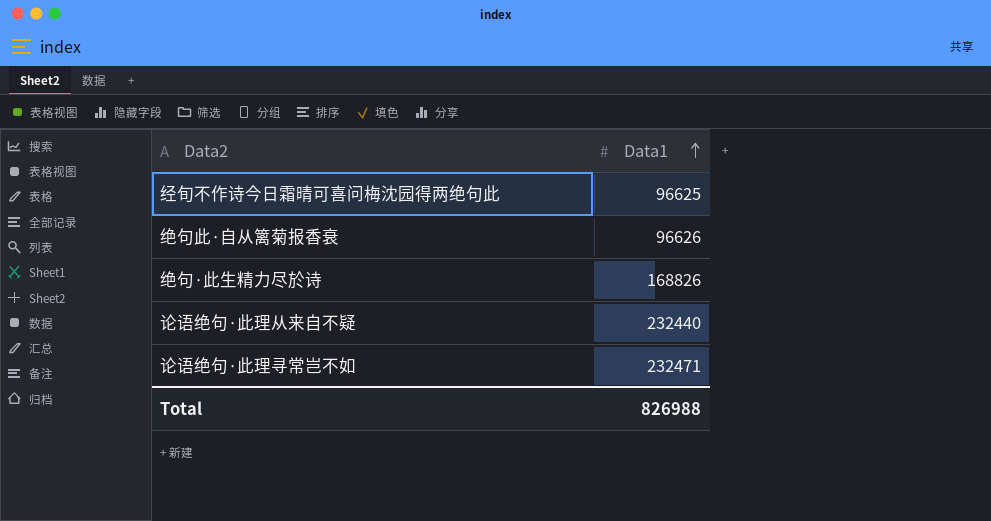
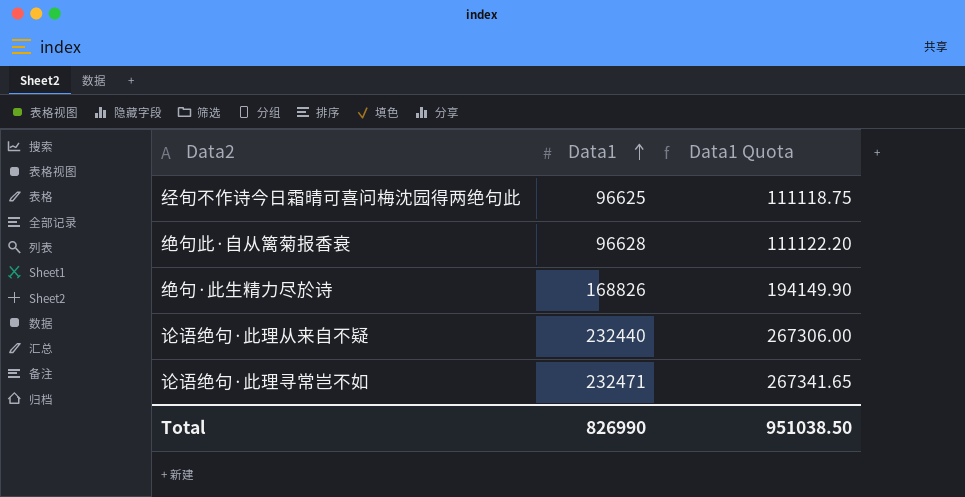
column Data1 Quota | formula: none -> [Data1] * 1.15
绝句此·自从篱菊报香衰 | Data1: 96626 -> 96628
Total | Data1: 826988 -> 826990

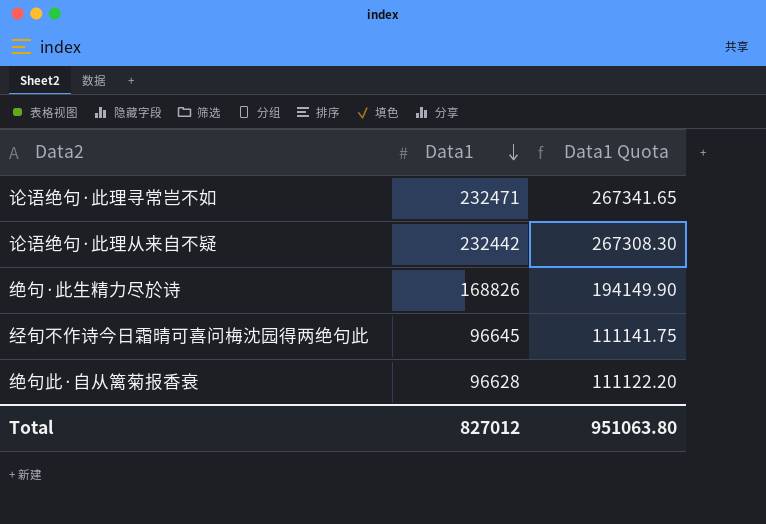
row order: Data1 ascending -> Data1 descending
论语绝句·此理从来自不疑 | Data1: 232440 -> 232442
论语绝句·此理从来自不疑 | Data1 Quota: 267306.00 -> 267308.30
经旬不作诗今日霜晴可喜问梅沈园得两绝句此 | Data1: 96625 -> 96645
经旬不作诗今日霜晴可喜问梅沈园得两绝句此 | Data1 Quota: 111118.75 -> 111141.75
Total | Data1: 826990 -> 827012
Total | Data1 Quota: 951038.50 -> 951063.80

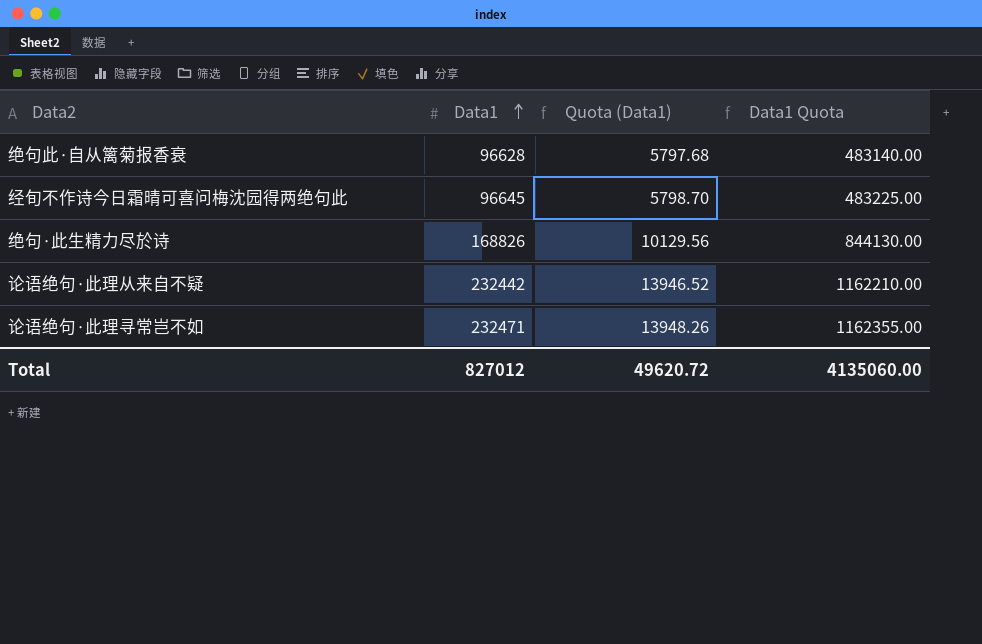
row order: Data1 descending -> Data1 ascending
column Quota (Data1) | formula: none -> [Data1] * 0.06
column Data1 Quota | formula: [Data1] * 1.15 -> [Data1] * 5
Total | Data1 Quota: 951063.80 -> 4135060.00

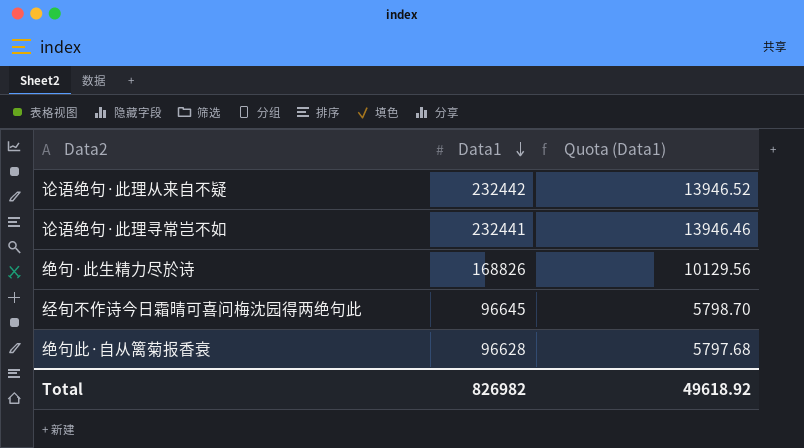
row order: Data1 ascending -> Data1 descending
column Data1 Quota | formula: [Data1] * 5 -> none
论语绝句·此理寻常岂不如 | Data1: 232471 -> 232441
论语绝句·此理寻常岂不如 | Quota (Data1): 13948.26 -> 13946.46
Total | Data1: 827012 -> 826982
Total | Quota (Data1): 49620.72 -> 49618.92

